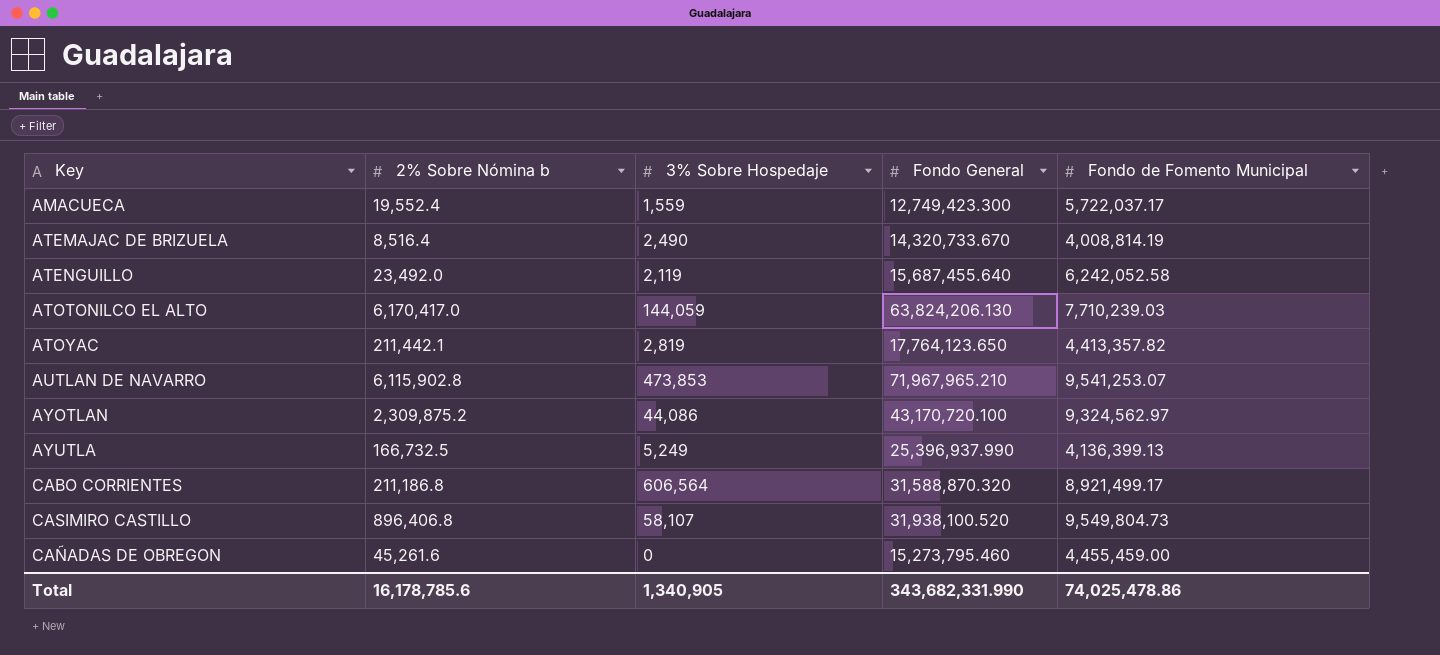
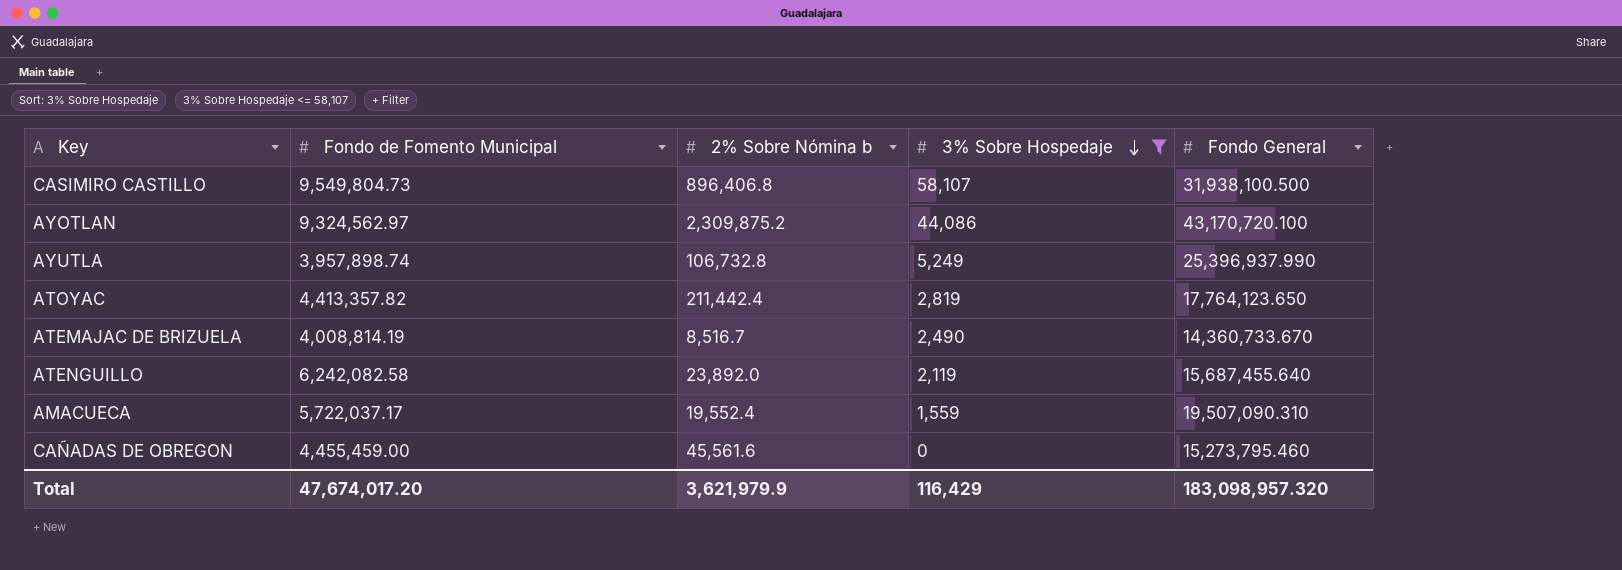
filter: none -> 3% Sobre Hospedaje <= 58,107
row order: none -> 3% Sobre Hospedaje descending
column Fondo de Fomento Municipal | position: 5 -> 2
CASIMIRO CASTILLO | Fondo General: 31,938,100.520 -> 31,938,100.500
AYUTLA | Fondo de Fomento Municipal: 4,136,399.13 -> 3,957,898.74
AYUTLA | 2% Sobre Nómina b: 166,732.5 -> 106,732.8
ATOYAC | 2% Sobre Nómina b: 211,442.1 -> 211,442.4
ATEMAJAC DE BRIZUELA | 2% Sobre Nómina b: 8,516.4 -> 8,516.7
ATEMAJAC DE BRIZUELA | Fondo General: 14,320,733.670 -> 14,360,733.670
ATENGUILLO | Fondo de Fomento Municipal: 6,242,052.58 -> 6,242,082.58
ATENGUILLO | 2% Sobre Nómina b: 23,492.0 -> 23,892.0
AMACUECA | Fondo General: 12,749,423.300 -> 19,507,090.310
CAÑADAS DE OBREGON | 2% Sobre Nómina b: 45,261.6 -> 45,561.6
Total | Fondo de Fomento Municipal: 74,025,478.86 -> 47,674,017.20
Total | 2% Sobre Nómina b: 16,178,785.6 -> 3,621,979.9
Total | 3% Sobre Hospedaje: 1,340,905 -> 116,429
Total | Fondo General: 343,682,331.990 -> 183,098,957.320

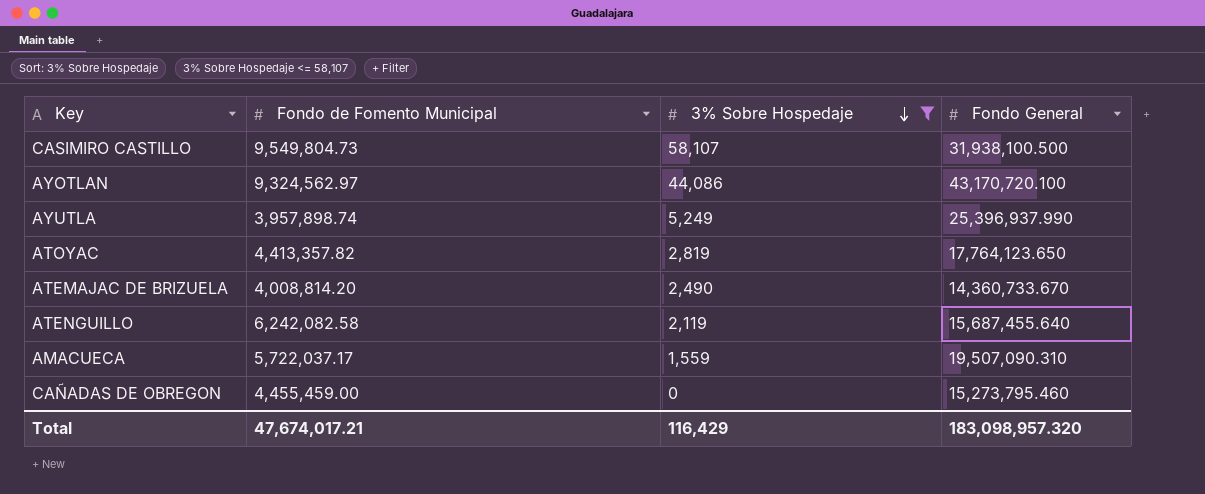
column 2% Sobre Nómina b | position: 3 -> none
ATEMAJAC DE BRIZUELA | Fondo de Fomento Municipal: 4,008,814.19 -> 4,008,814.20
Total | Fondo de Fomento Municipal: 47,674,017.20 -> 47,674,017.21

